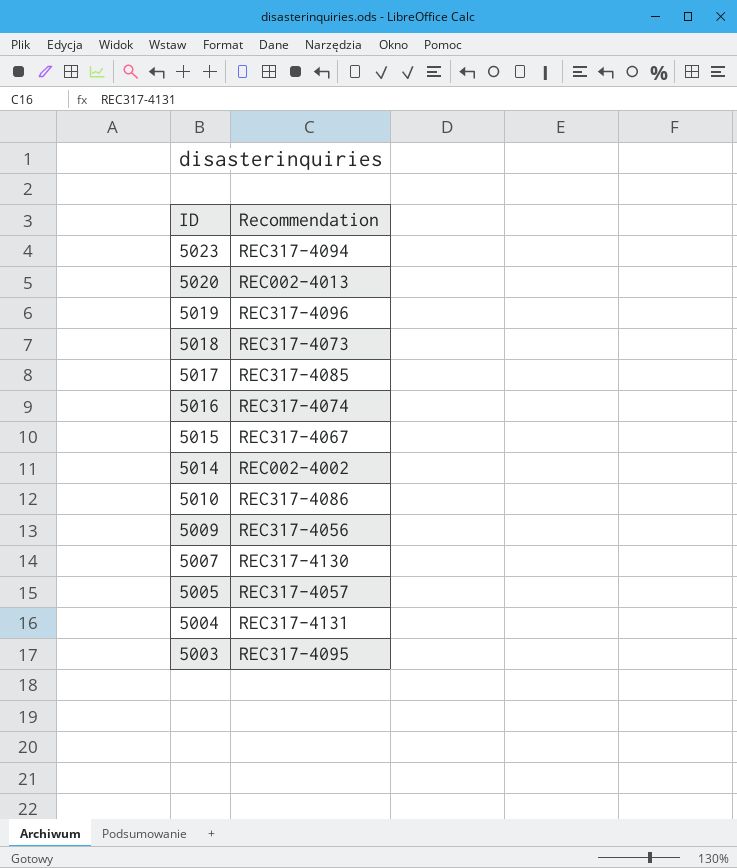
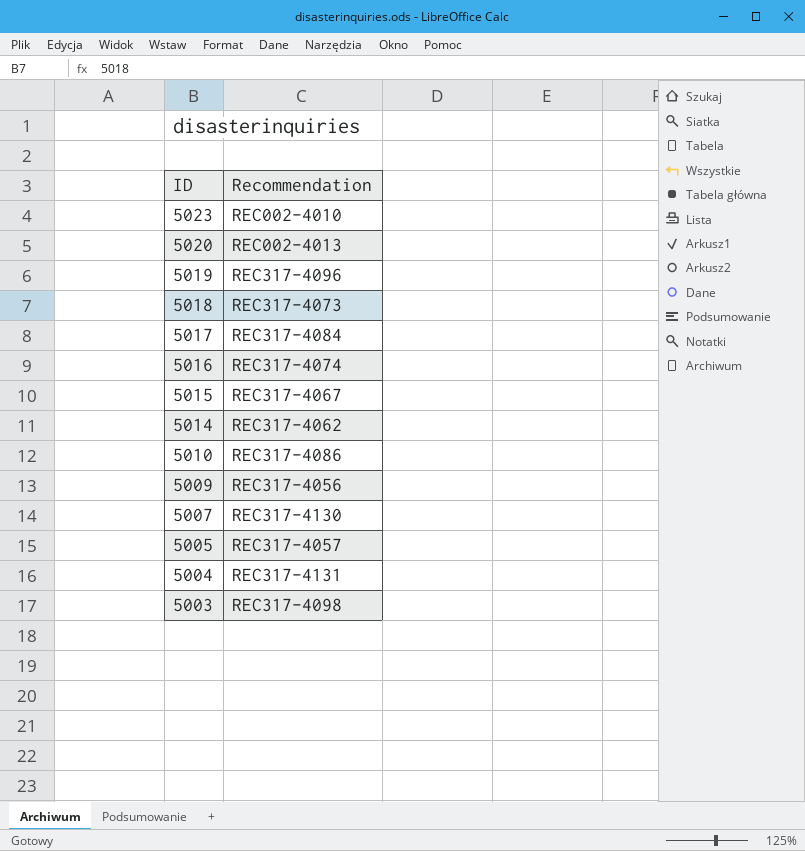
5023 | Recommendation: REC317-4094 -> REC002-4010
5017 | Recommendation: REC317-4085 -> REC317-4084
5014 | Recommendation: REC002-4002 -> REC317-4062
5003 | Recommendation: REC317-4095 -> REC317-4098

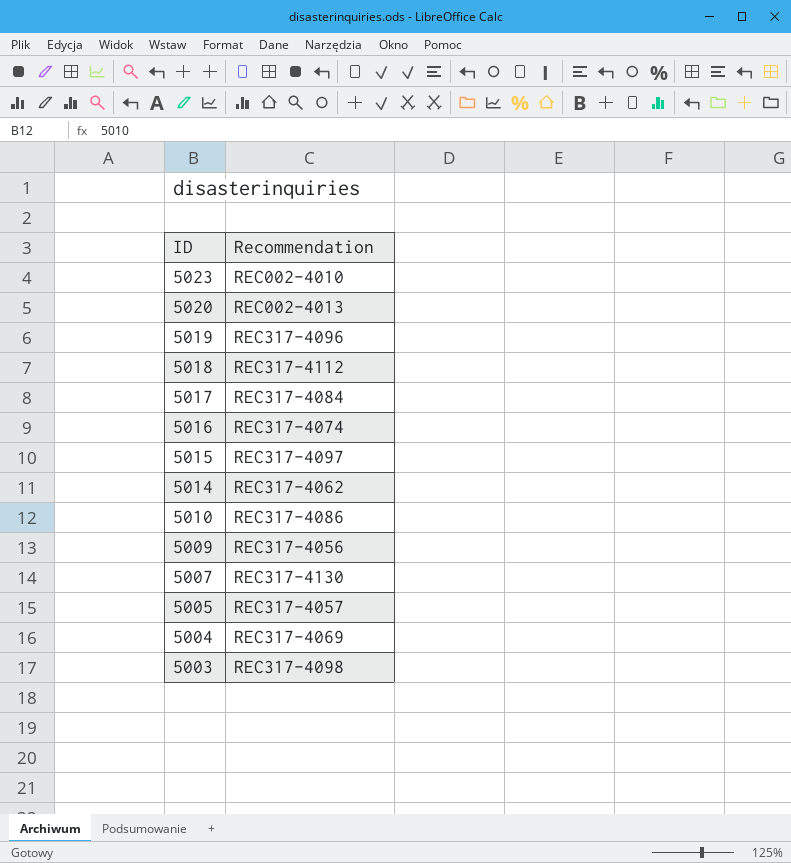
5018 | Recommendation: REC317-4073 -> REC317-4112
5015 | Recommendation: REC317-4067 -> REC317-4097
5004 | Recommendation: REC317-4131 -> REC317-4069

